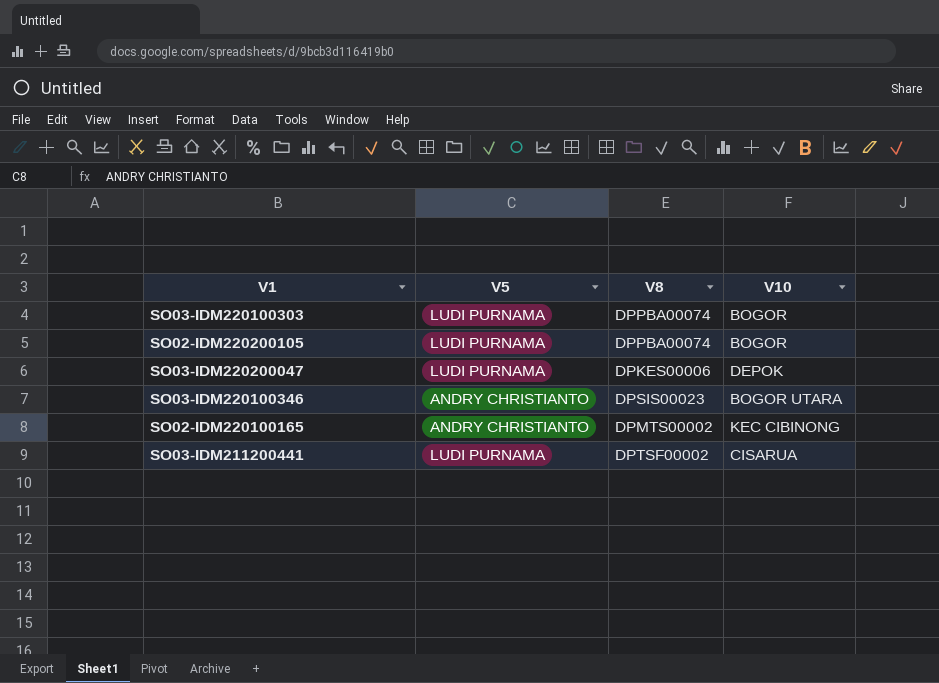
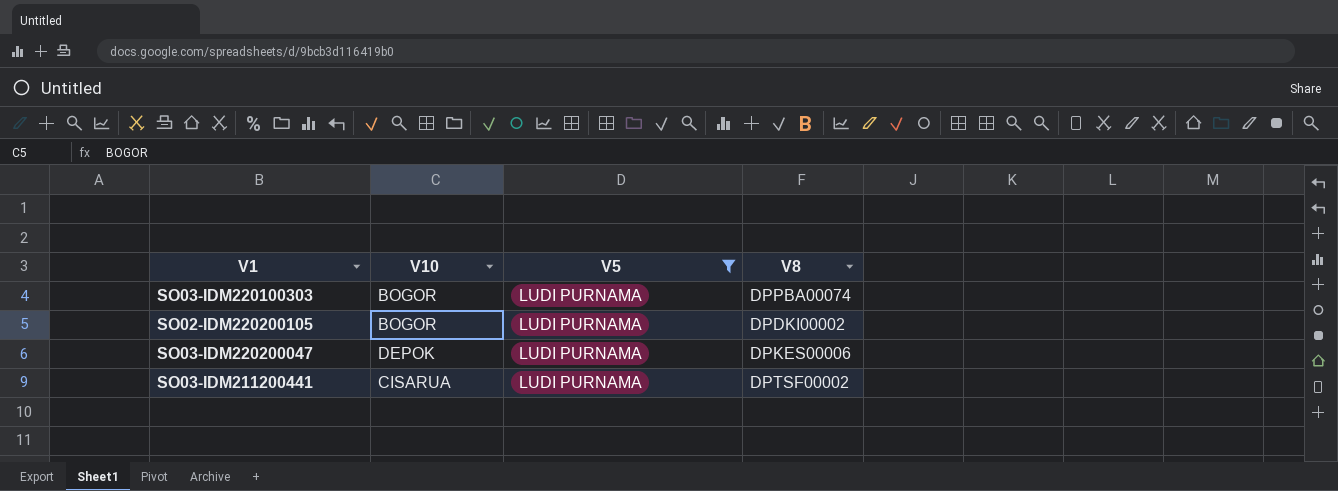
filter: none -> V5 = LUDI PURNAMA
column V10 | position: 4 -> 2
SO02-IDM220200105 | V8: DPPBA00074 -> DPDKI00002

